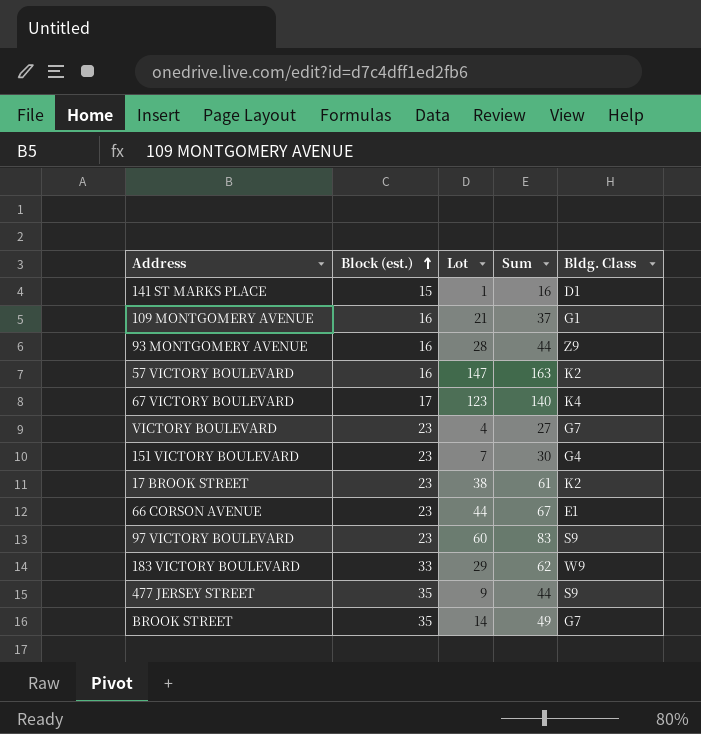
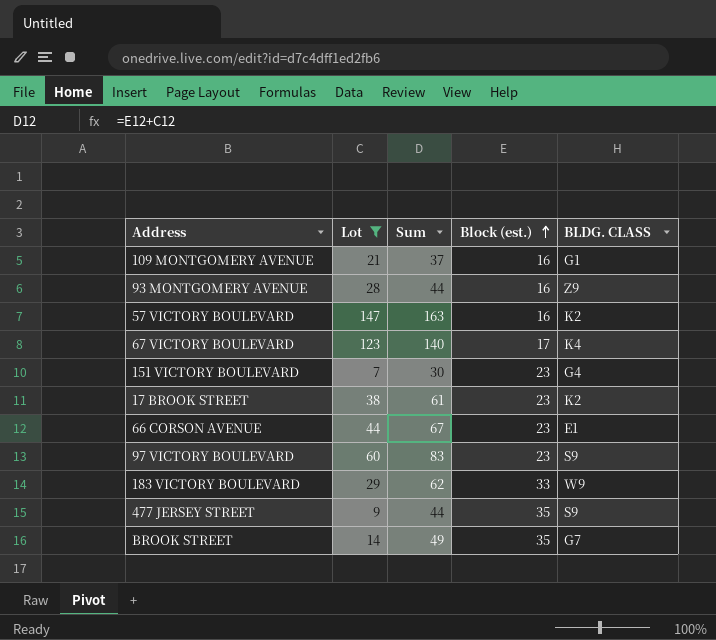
filter: none -> Lot >= 7
column Block (est.) | position: 2 -> 4
column name: Bldg. Class -> BLDG. CLASS

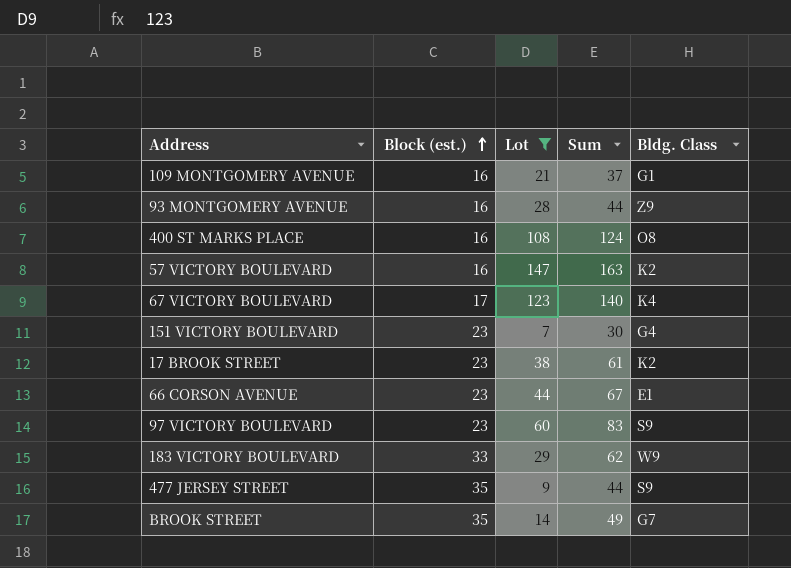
column Block (est.) | position: 4 -> 2
column name: BLDG. CLASS -> Bldg. Class
row 400 ST MARKS PLACE: none -> 16 | 108 | 124 | O8

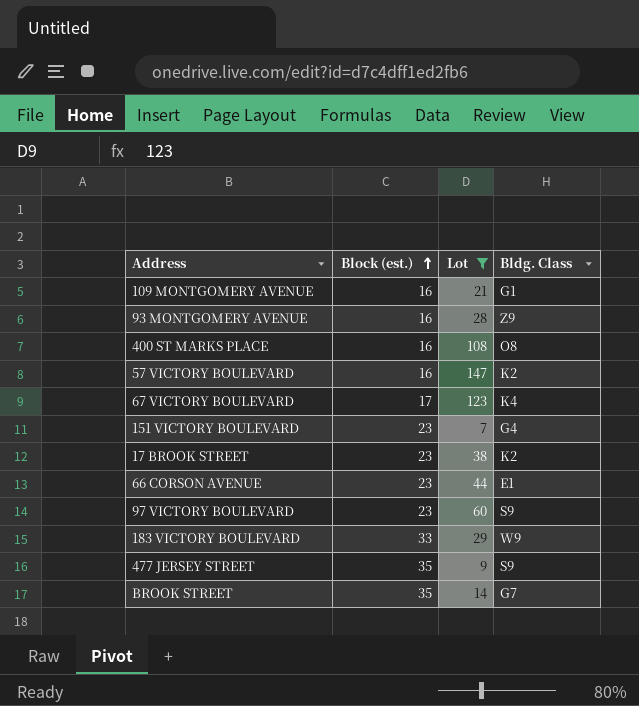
column Sum | formula: [Block (est.)] + [Lot] -> none

